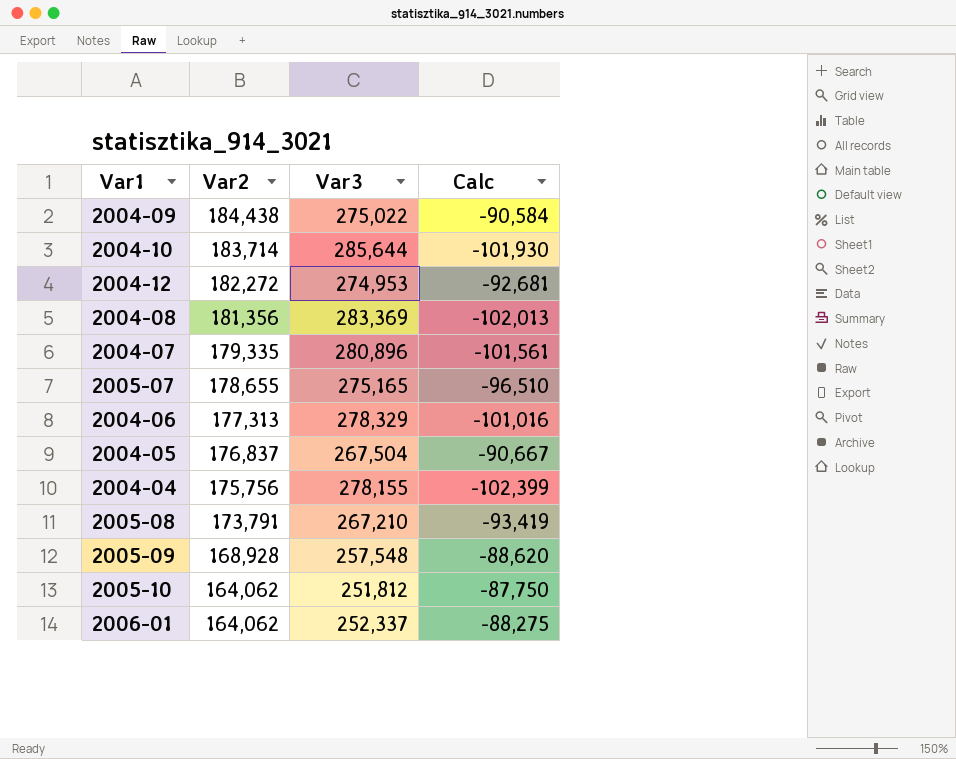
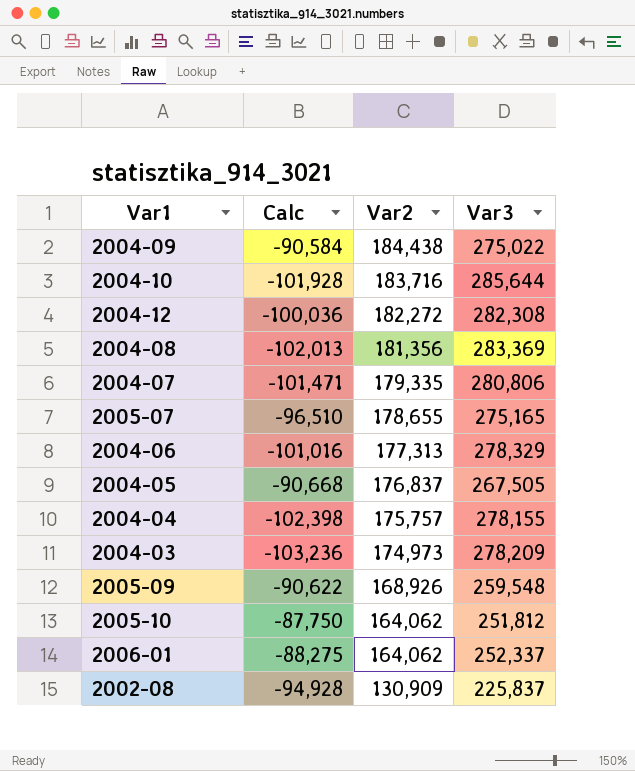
column Calc | position: 4 -> 2
row 2005-08: 173,791 | 267,210 | -93,419 -> none
2004-10 | Calc: -101,930 -> -101,928
2004-10 | Var2: 183,714 -> 183,716
2004-12 | Calc: -92,681 -> -100,036
2004-12 | Var3: 274,953 -> 282,308
2004-07 | Calc: -101,561 -> -101,471
2004-07 | Var3: 280,896 -> 280,806
2004-05 | Calc: -90,667 -> -90,668
2004-05 | Var3: 267,504 -> 267,505
2004-04 | Calc: -102,399 -> -102,398
2004-04 | Var2: 175,756 -> 175,757
row 2004-03: none -> -103,236 | 174,973 | 278,209
2005-09 | Calc: -88,620 -> -90,622
2005-09 | Var2: 168,928 -> 168,926
2005-09 | Var3: 257,548 -> 259,548
row 2002-08: none -> -94,928 | 130,909 | 225,837

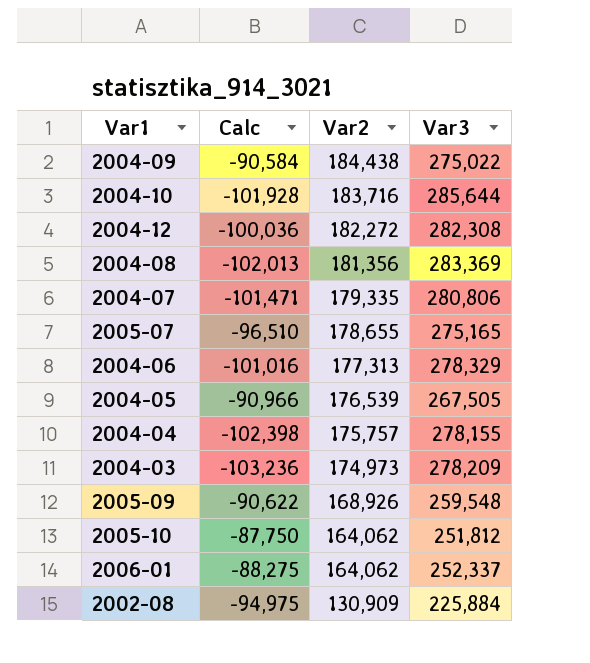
2004-05 | Calc: -90,668 -> -90,966
2004-05 | Var2: 176,837 -> 176,539
2002-08 | Calc: -94,928 -> -94,975
2002-08 | Var3: 225,837 -> 225,884

